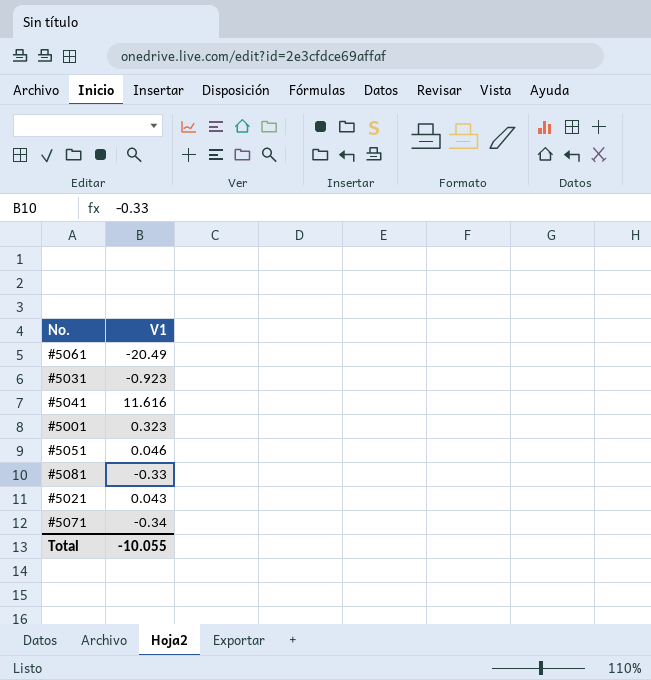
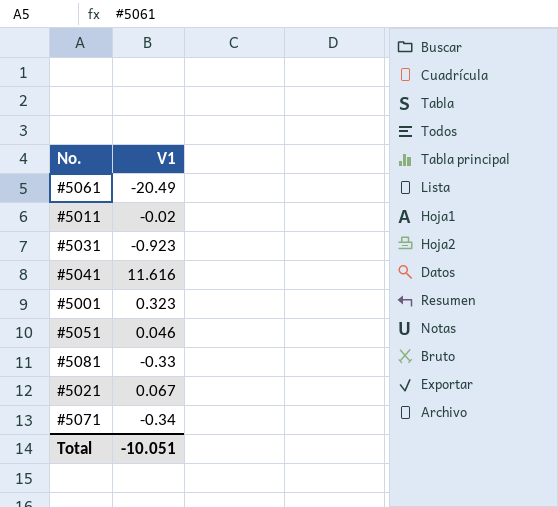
row #5011: none -> -0.02
#5021 | V1: 0.043 -> 0.067
Total | V1: -10.055 -> -10.051

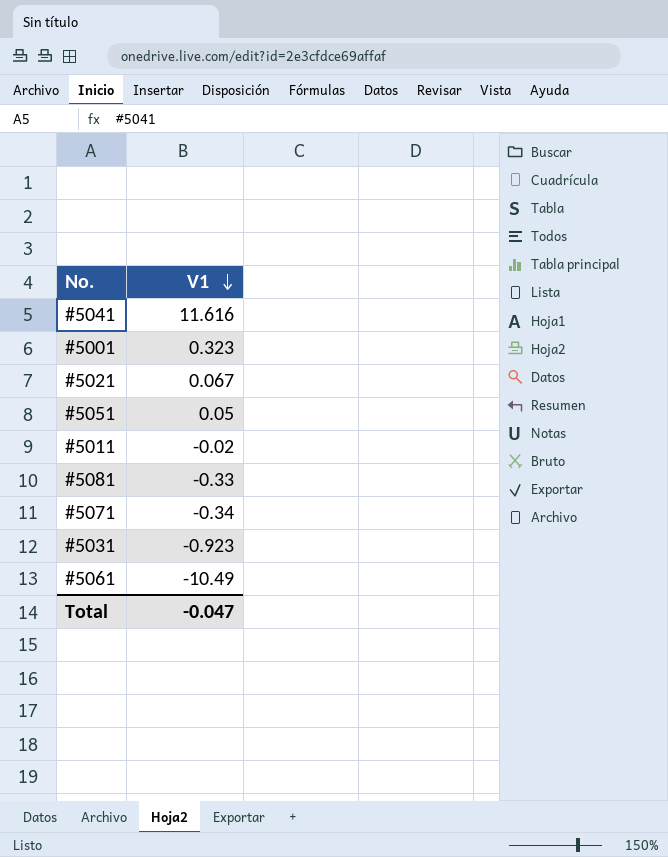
row order: none -> V1 descending
#5051 | V1: 0.046 -> 0.05
#5061 | V1: -20.49 -> -10.49
Total | V1: -10.051 -> -0.047

